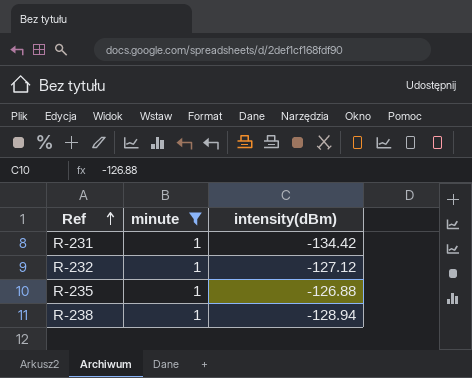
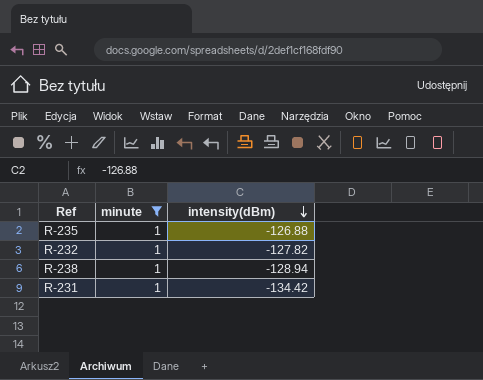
row order: Ref ascending -> intensity(dBm) descending
R-232 | intensity(dBm): -127.12 -> -127.82

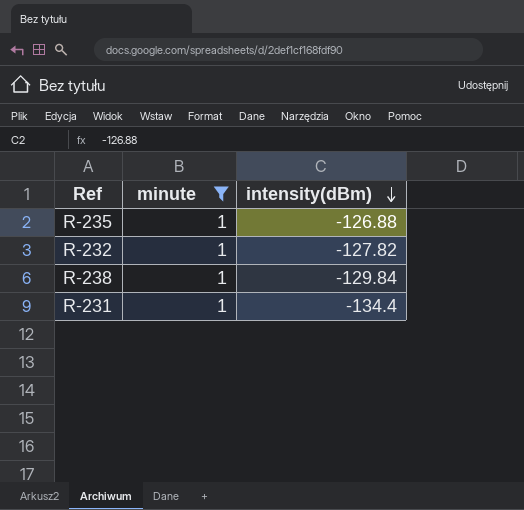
R-238 | intensity(dBm): -128.94 -> -129.84
R-231 | intensity(dBm): -134.42 -> -134.4

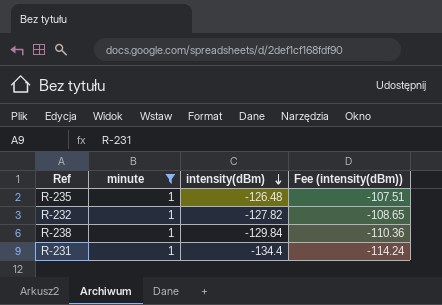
column Fee (intensity(dBm)) | formula: none -> [intensity(dBm)] * 0.85
R-235 | intensity(dBm): -126.88 -> -126.48

